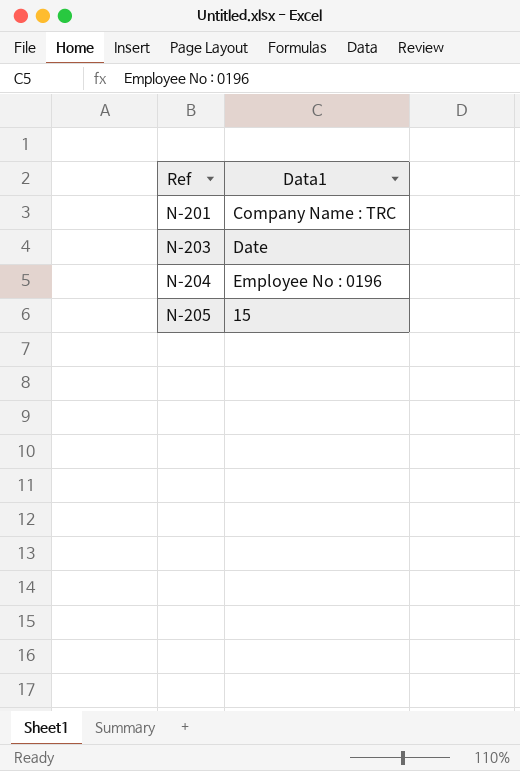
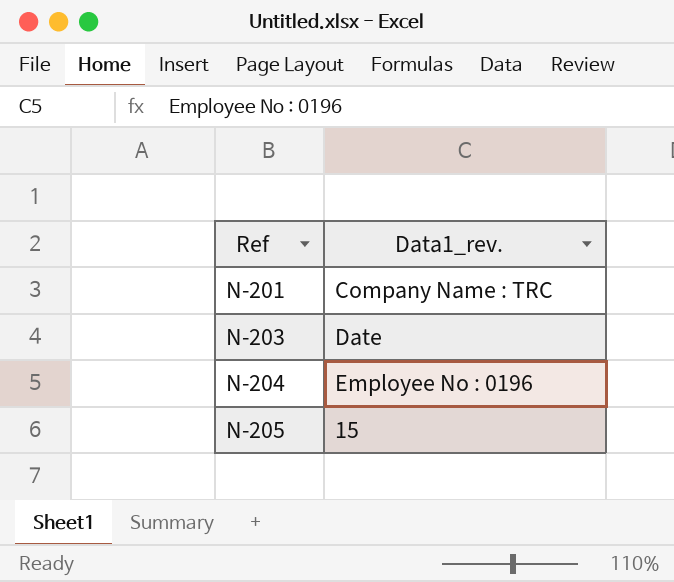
column name: Data1 -> Data1_rev.

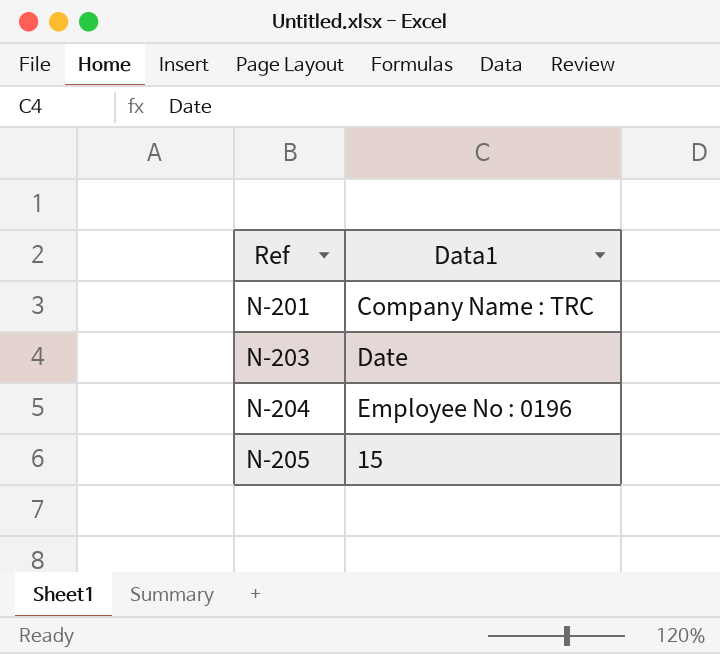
column name: Data1_rev. -> Data1

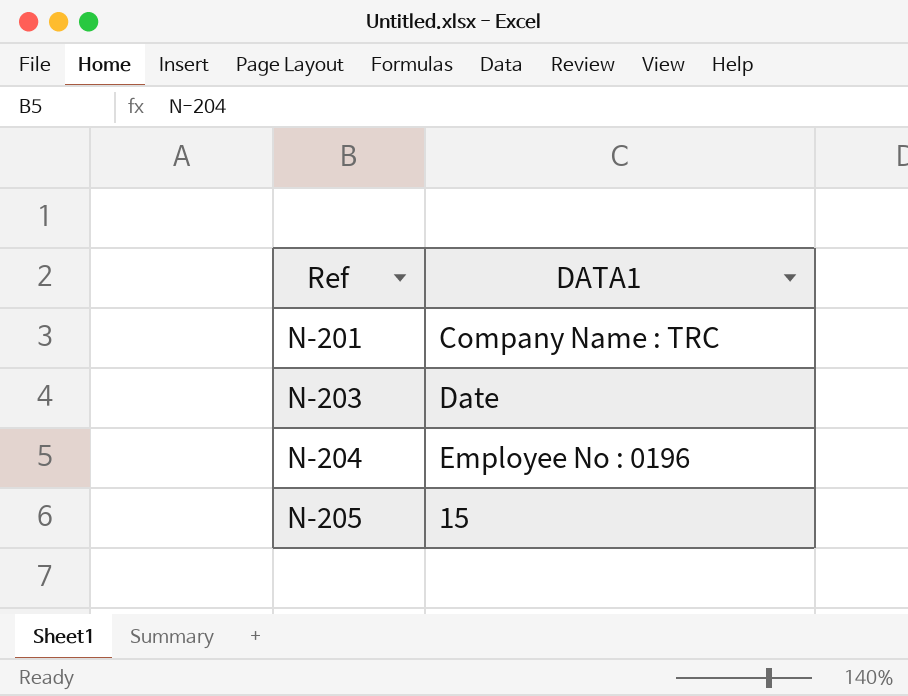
column name: Data1 -> DATA1

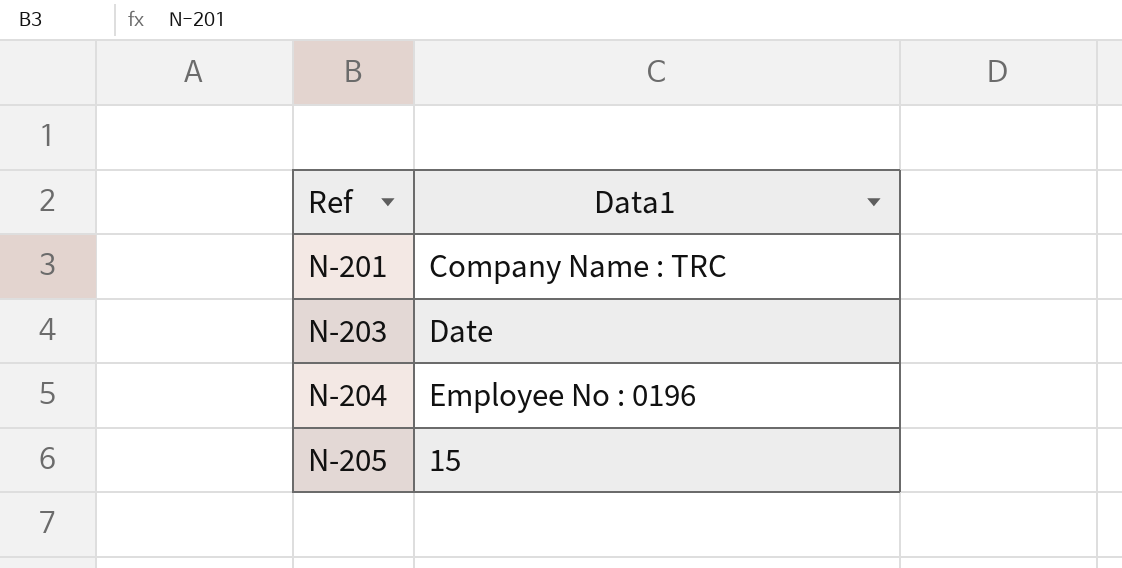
column name: DATA1 -> Data1

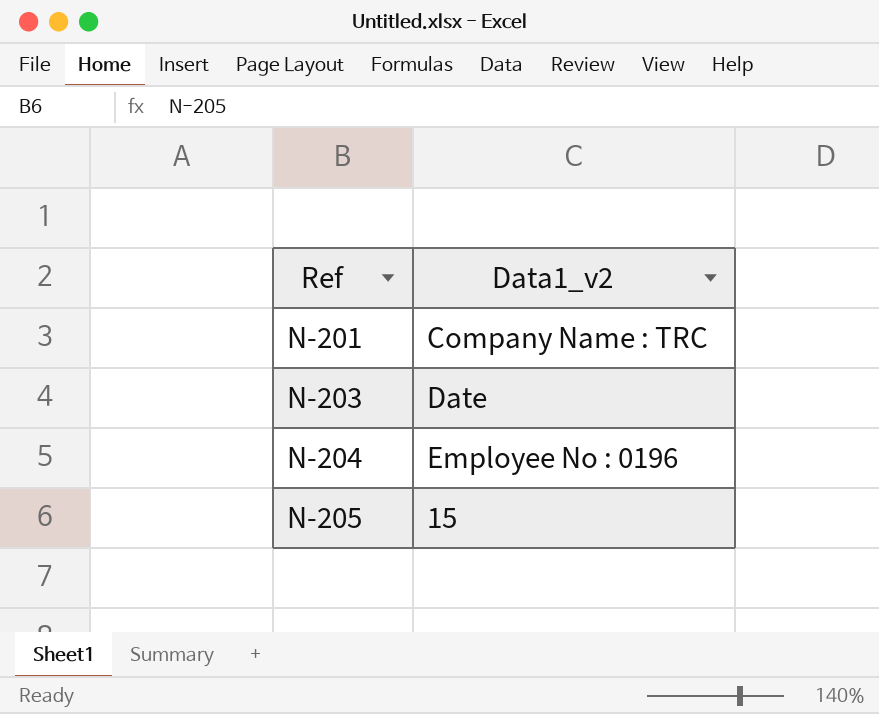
column name: Data1 -> Data1_v2

